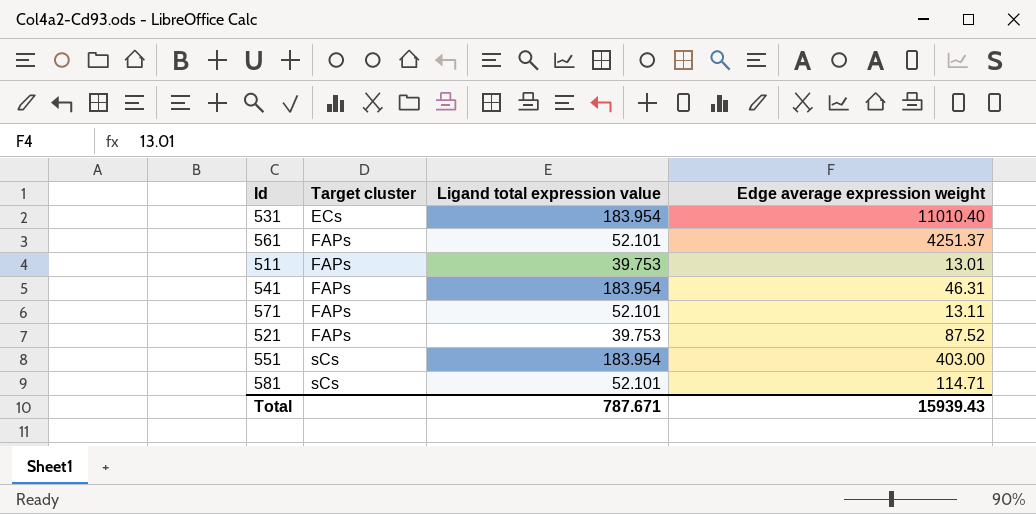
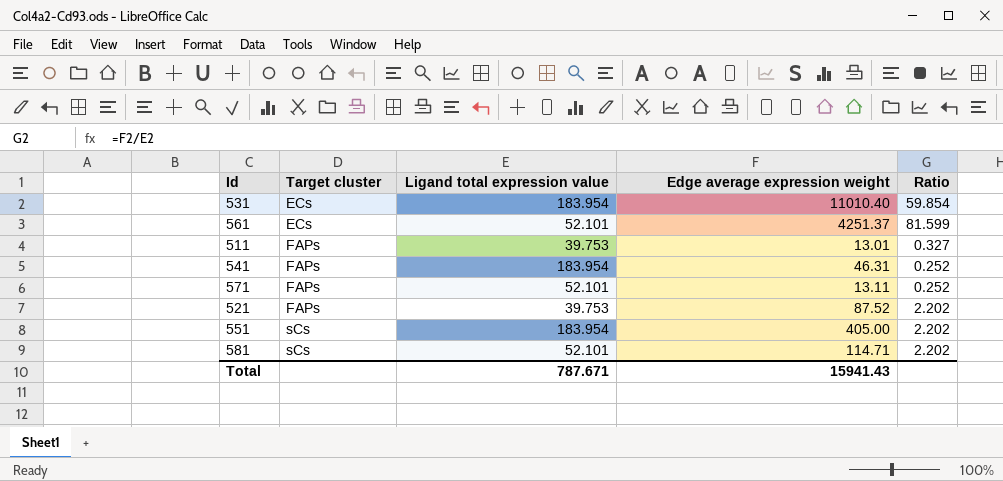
column Ratio | formula: none -> [Edge average expression weight] / [Ligand total expression value]
561 | Target cluster: FAPs -> ECs
551 | Edge average expression weight: 403.00 -> 405.00
Total | Edge average expression weight: 15939.43 -> 15941.43

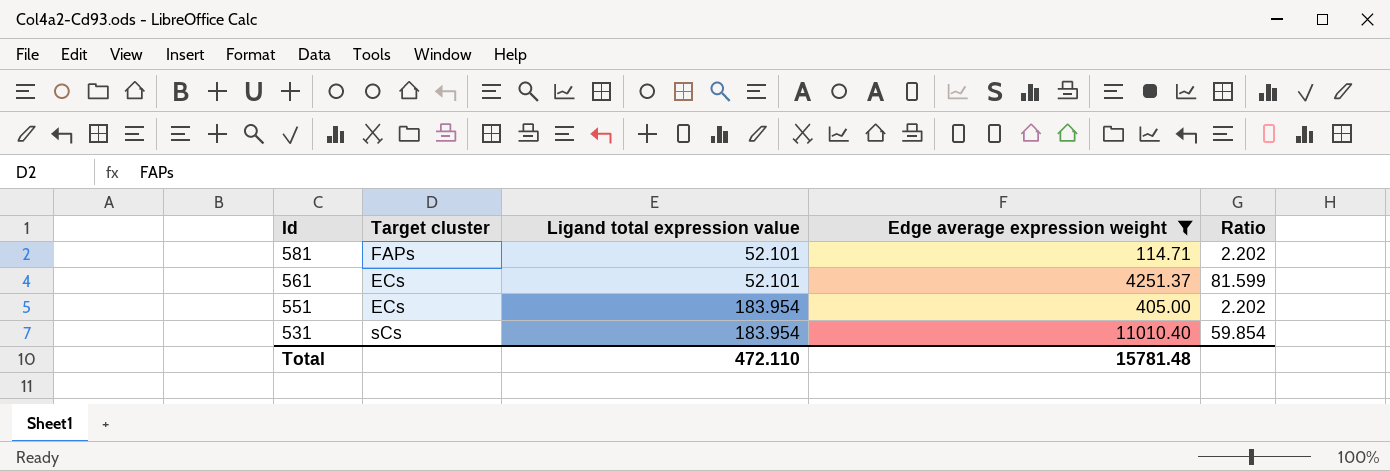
filter: none -> Edge average expression weight >= 114.71
row order: Target cluster ascending -> Id descending
581 | Target cluster: sCs -> FAPs
551 | Target cluster: sCs -> ECs
531 | Target cluster: ECs -> sCs
Total | Ligand total expression value: 787.671 -> 472.110
Total | Edge average expression weight: 15941.43 -> 15781.48

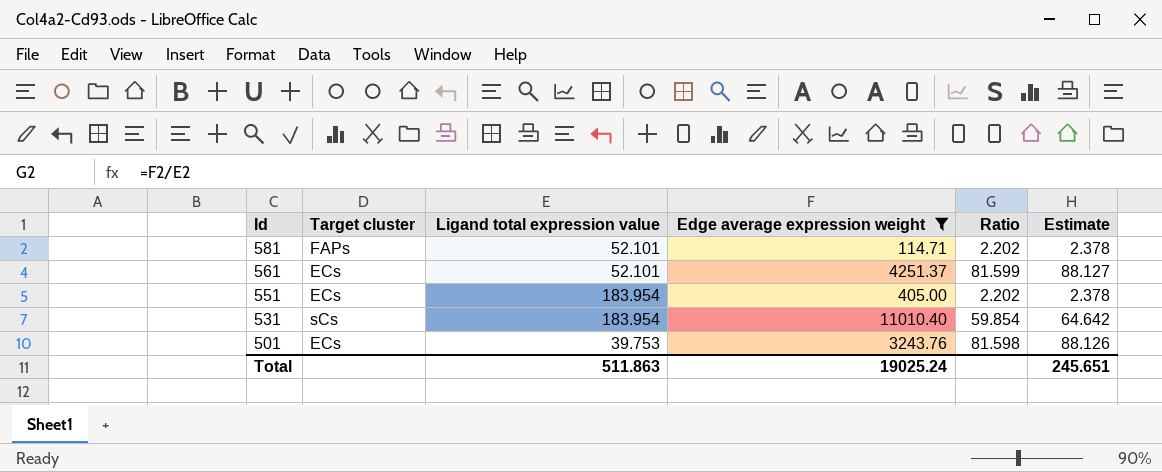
column Estimate | formula: none -> [Ratio] * 1.08
row 501: none -> ECs | 39.753 | 3243.76 | 81.598 | 88.126
Total | Ligand total expression value: 472.110 -> 511.863
Total | Edge average expression weight: 15781.48 -> 19025.24

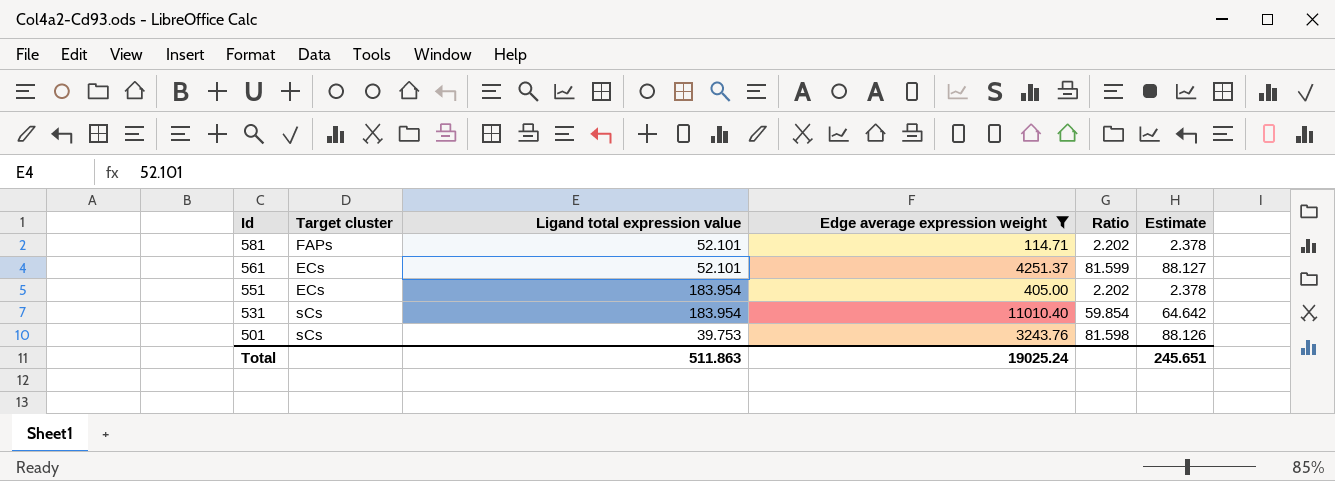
501 | Target cluster: ECs -> sCs

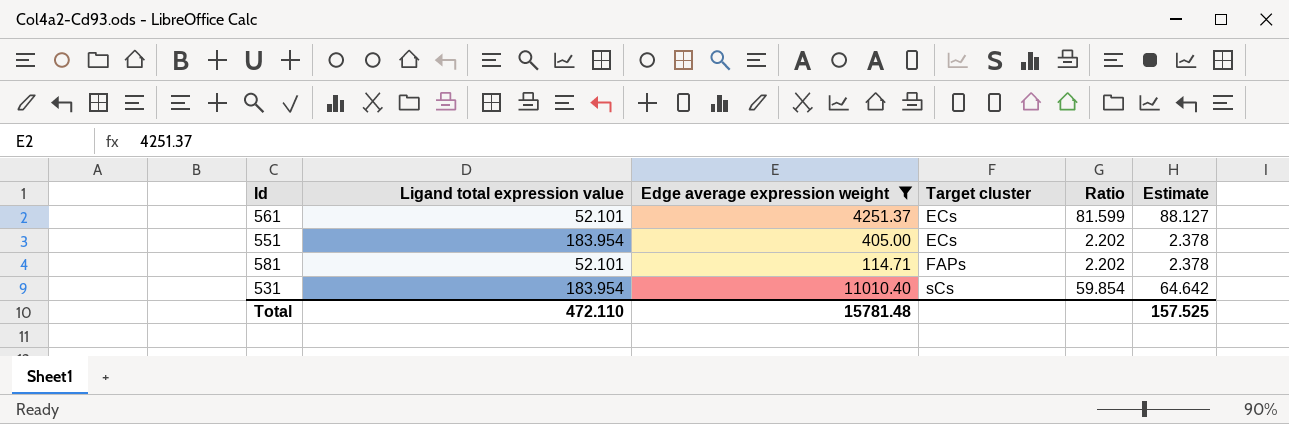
row order: Id descending -> Target cluster ascending
column Target cluster | position: 2 -> 4
row 501: sCs | 39.753 | 3243.76 | 81.598 | 88.126 -> none
Total | Ligand total expression value: 511.863 -> 472.110
Total | Edge average expression weight: 19025.24 -> 15781.48
Total | Estimate: 245.651 -> 157.525

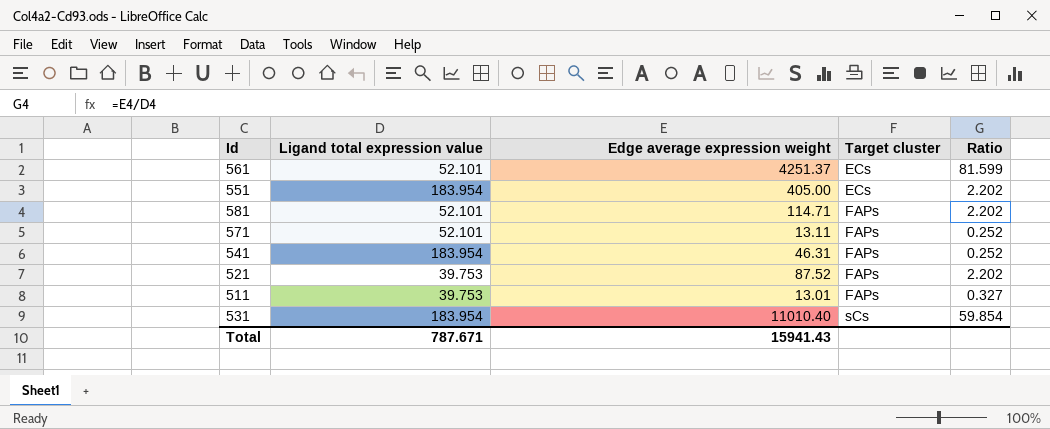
filter: Edge average expression weight >= 114.71 -> none
column Estimate | formula: [Ratio] * 1.08 -> none
Total | Ligand total expression value: 472.110 -> 787.671
Total | Edge average expression weight: 15781.48 -> 15941.43

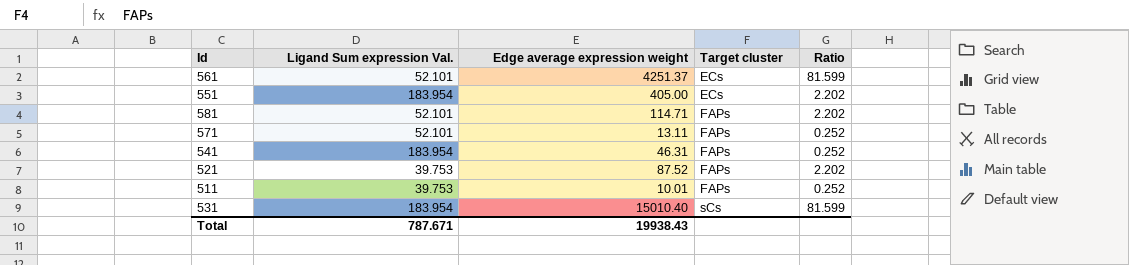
column name: Ligand total expression value -> Ligand Sum expression Val.
511 | Edge average expression weight: 13.01 -> 10.01
511 | Ratio: 0.327 -> 0.252
531 | Edge average expression weight: 11010.40 -> 15010.40
531 | Ratio: 59.854 -> 81.599
Total | Edge average expression weight: 15941.43 -> 19938.43

